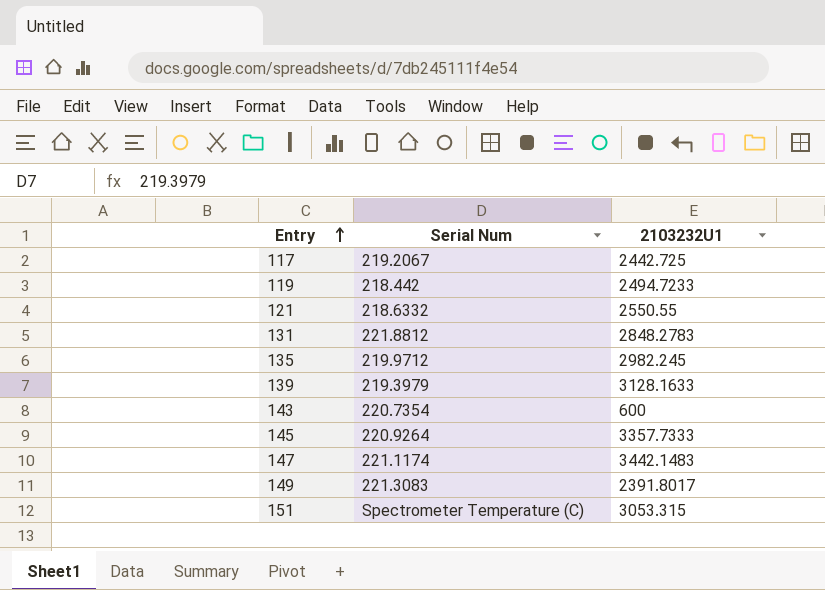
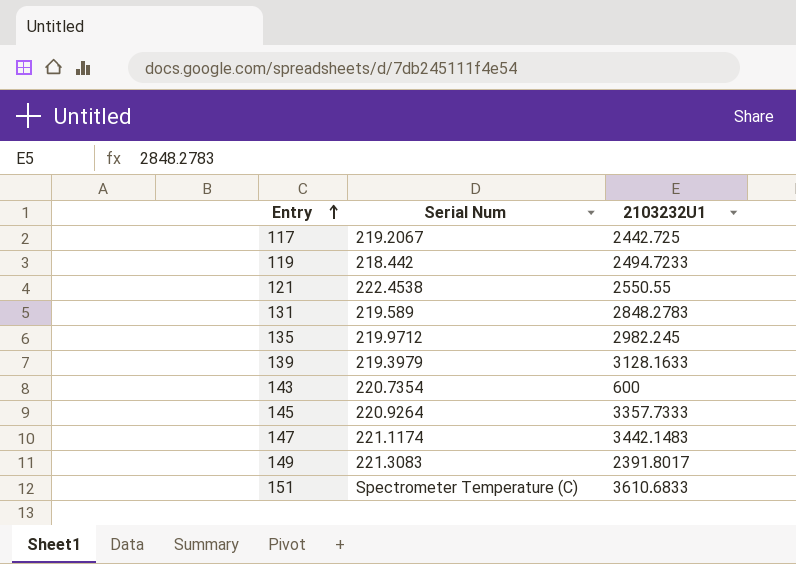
121 | Serial Num: 218.6332 -> 222.4538
131 | Serial Num: 221.8812 -> 219.589
151 | 2103232U1: 3053.315 -> 3610.6833

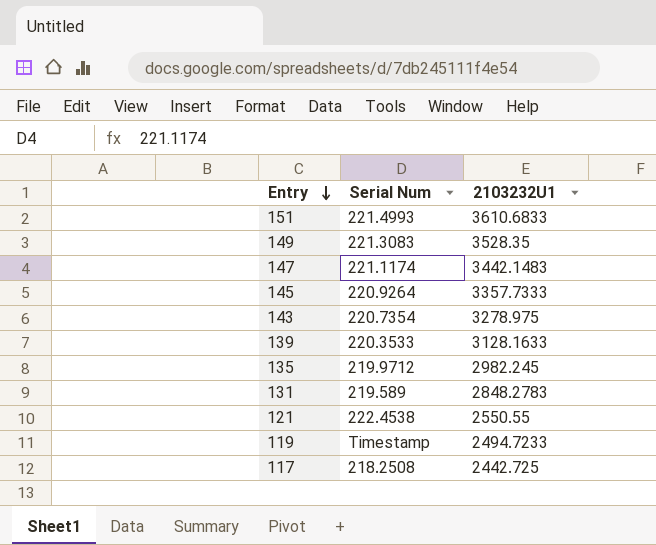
row order: Entry ascending -> Entry descending
151 | Serial Num: Spectrometer Temperature (C) -> 221.4993
149 | 2103232U1: 2391.8017 -> 3528.35
143 | 2103232U1: 600 -> 3278.975
139 | Serial Num: 219.3979 -> 220.3533
119 | Serial Num: 218.442 -> Timestamp
117 | Serial Num: 219.2067 -> 218.2508

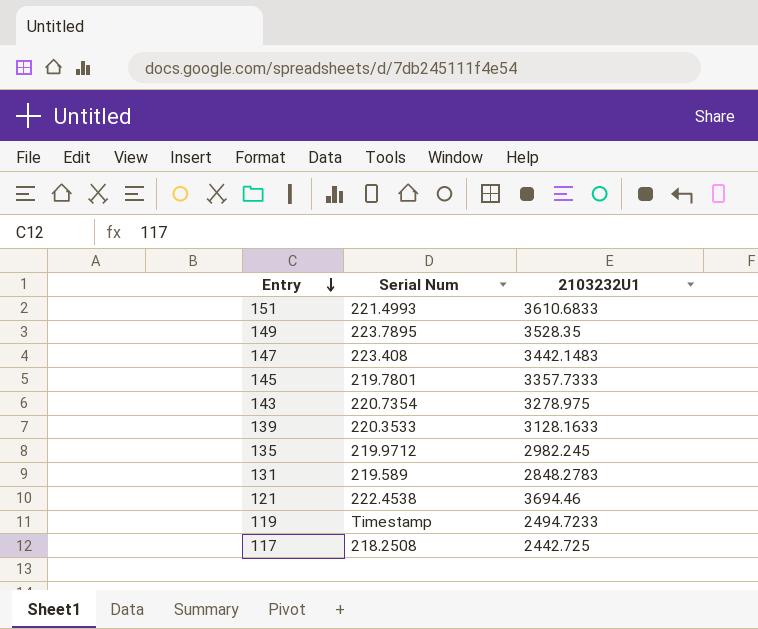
149 | Serial Num: 221.3083 -> 223.7895
147 | Serial Num: 221.1174 -> 223.408
145 | Serial Num: 220.9264 -> 219.7801
121 | 2103232U1: 2550.55 -> 3694.46

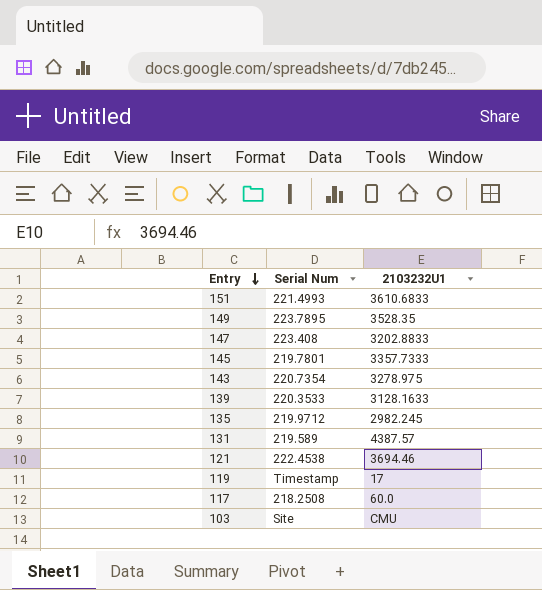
147 | 2103232U1: 3442.1483 -> 3202.8833
131 | 2103232U1: 2848.2783 -> 4387.57
119 | 2103232U1: 2494.7233 -> 17
117 | 2103232U1: 2442.725 -> 60.0
row 103: none -> Site | CMU

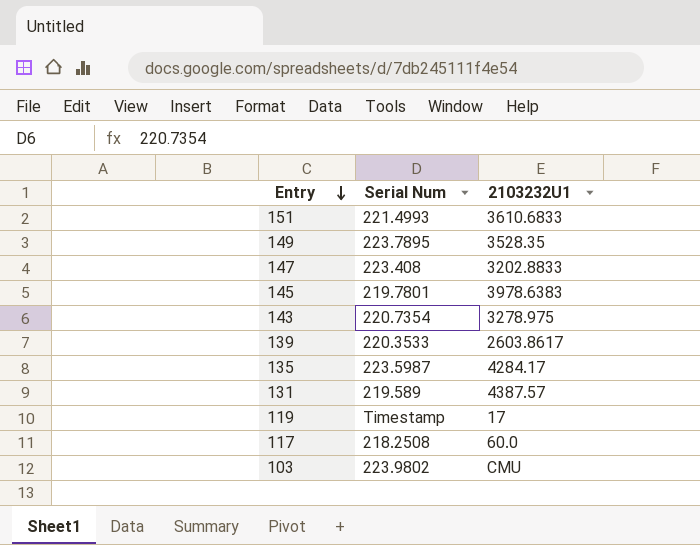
row 121: 222.4538 | 3694.46 -> none
145 | 2103232U1: 3357.7333 -> 3978.6383
139 | 2103232U1: 3128.1633 -> 2603.8617
135 | Serial Num: 219.9712 -> 223.5987
135 | 2103232U1: 2982.245 -> 4284.17
103 | Serial Num: Site -> 223.9802

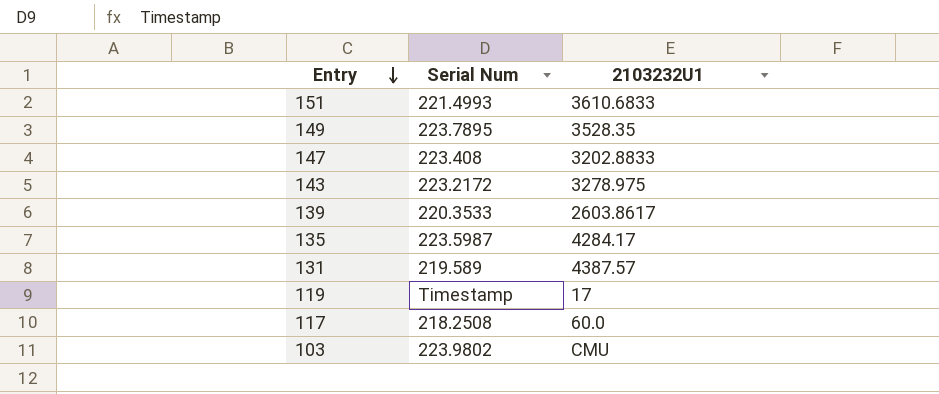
row 145: 219.7801 | 3978.6383 -> none
143 | Serial Num: 220.7354 -> 223.2172

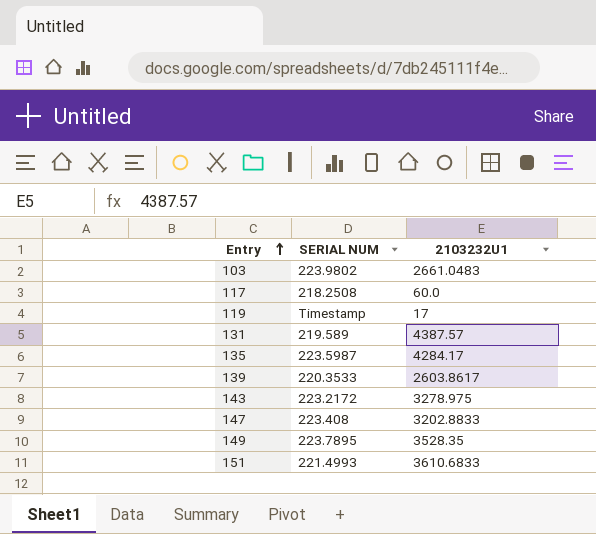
row order: Entry descending -> Entry ascending
column name: Serial Num -> SERIAL NUM
103 | 2103232U1: CMU -> 2661.0483

